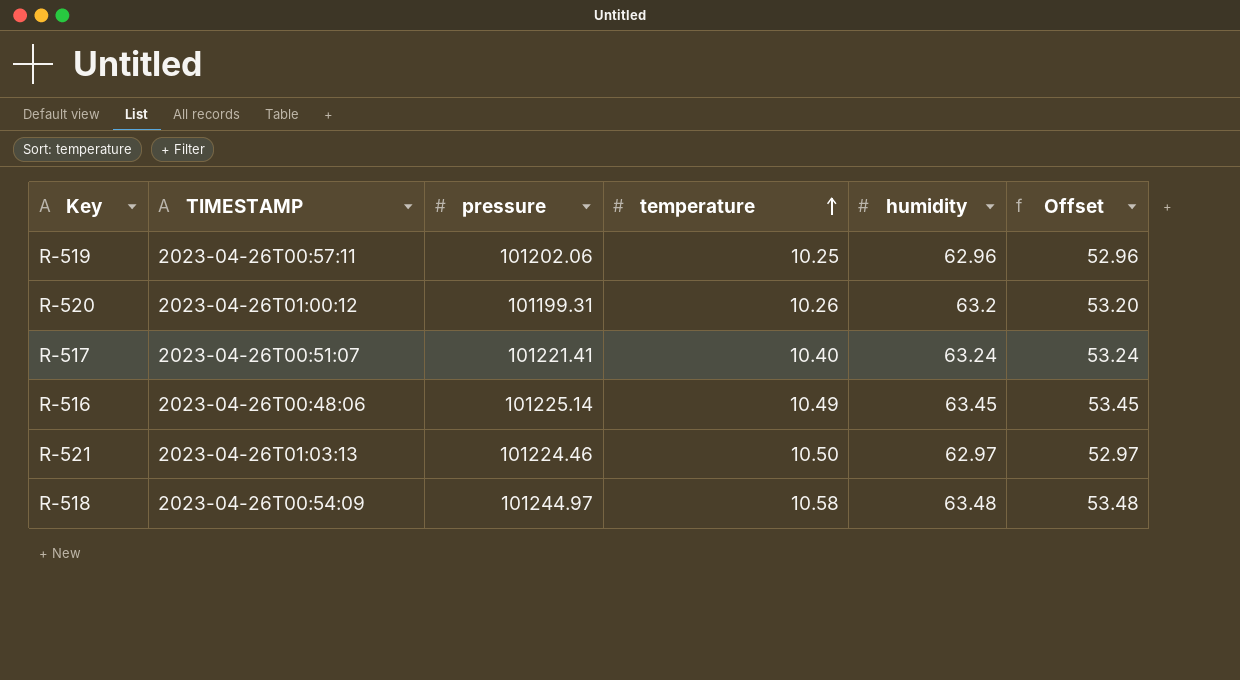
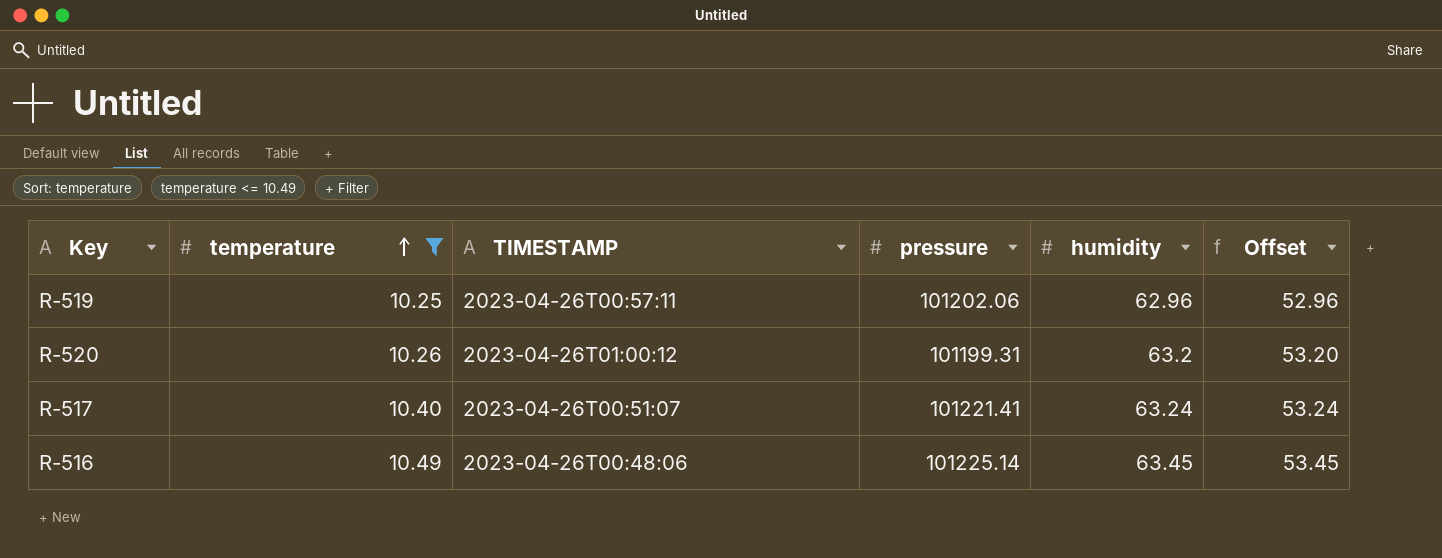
filter: none -> temperature <= 10.49
column temperature | position: 4 -> 2

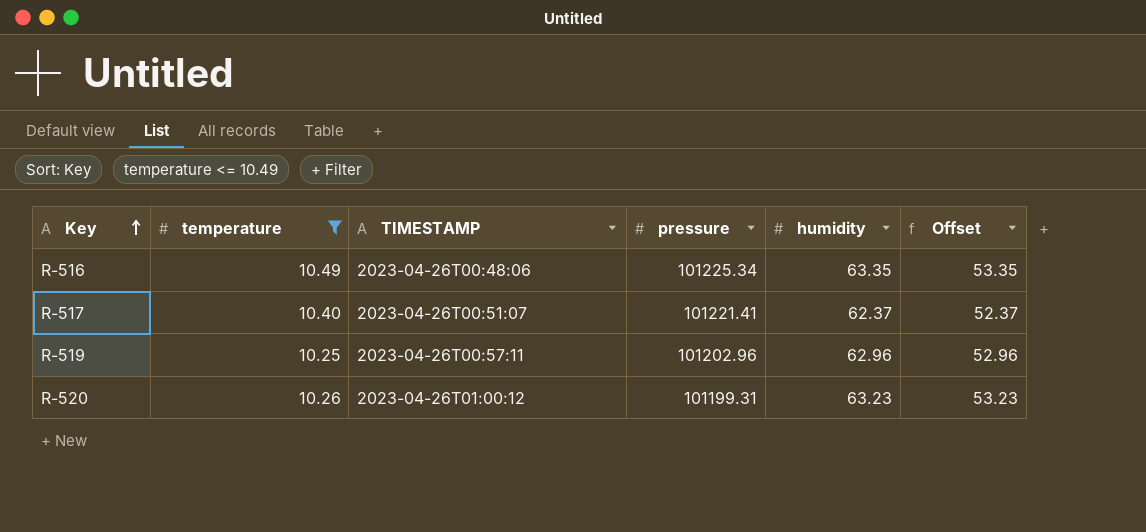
row order: temperature ascending -> Key ascending
R-516 | pressure: 101225.14 -> 101225.34
R-516 | humidity: 63.45 -> 63.35
R-516 | Offset: 53.45 -> 53.35
R-517 | humidity: 63.24 -> 62.37
R-517 | Offset: 53.24 -> 52.37
R-519 | pressure: 101202.06 -> 101202.96
R-520 | humidity: 63.2 -> 63.23
R-520 | Offset: 53.20 -> 53.23

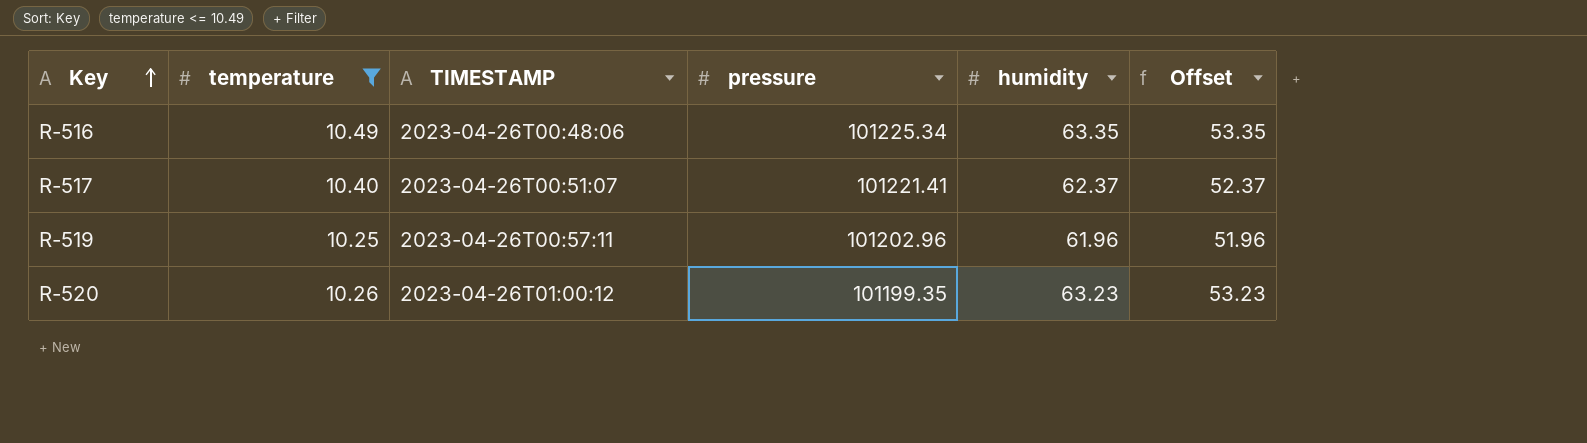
R-519 | humidity: 62.96 -> 61.96
R-519 | Offset: 52.96 -> 51.96
R-520 | pressure: 101199.31 -> 101199.35

